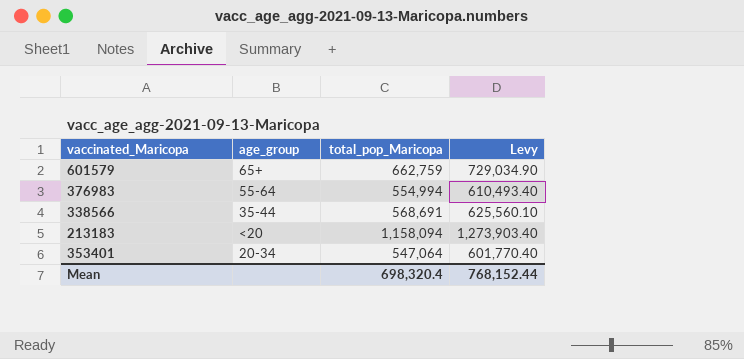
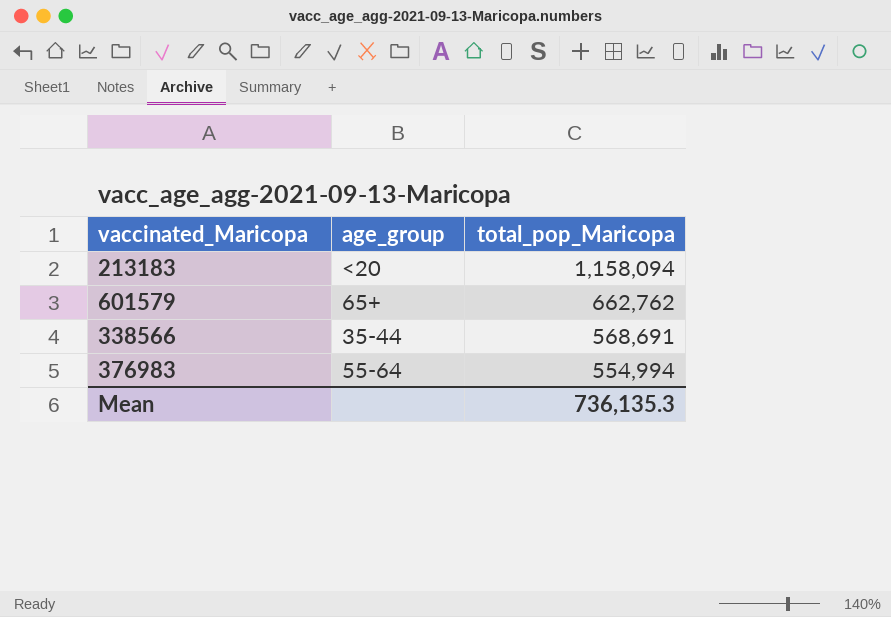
row order: none -> total_pop_Maricopa descending
column Levy | formula: [total_pop_Maricopa] * 1.1 -> none
row 353401: 20-34 | 547,064 | 601,770.40 -> none
601579 | total_pop_Maricopa: 662,759 -> 662,762
Mean | total_pop_Maricopa: 698,320.4 -> 736,135.3

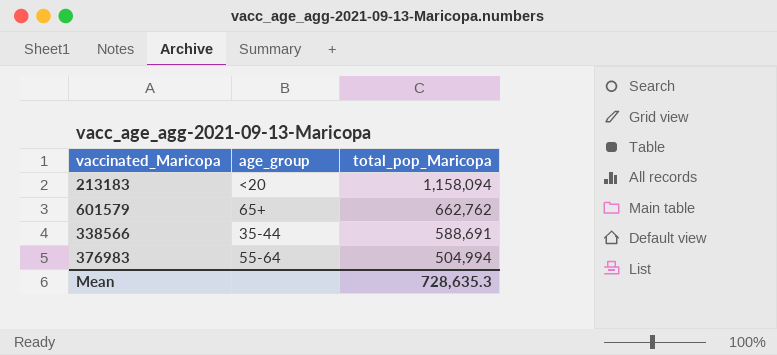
338566 | total_pop_Maricopa: 568,691 -> 588,691
376983 | total_pop_Maricopa: 554,994 -> 504,994
Mean | total_pop_Maricopa: 736,135.3 -> 728,635.3

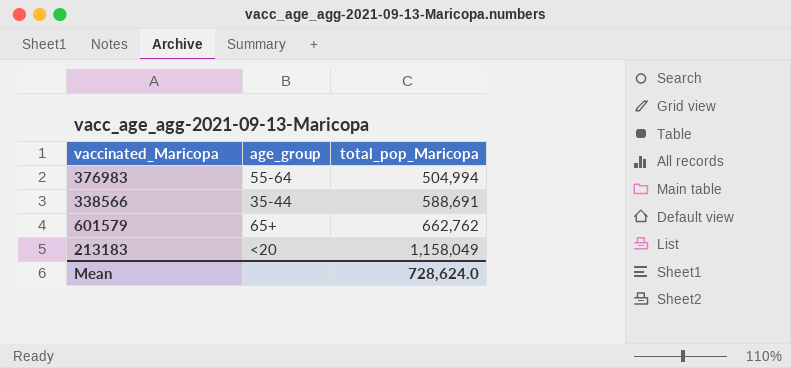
row order: total_pop_Maricopa descending -> total_pop_Maricopa ascending
213183 | total_pop_Maricopa: 1,158,094 -> 1,158,049
Mean | total_pop_Maricopa: 728,635.3 -> 728,624.0

